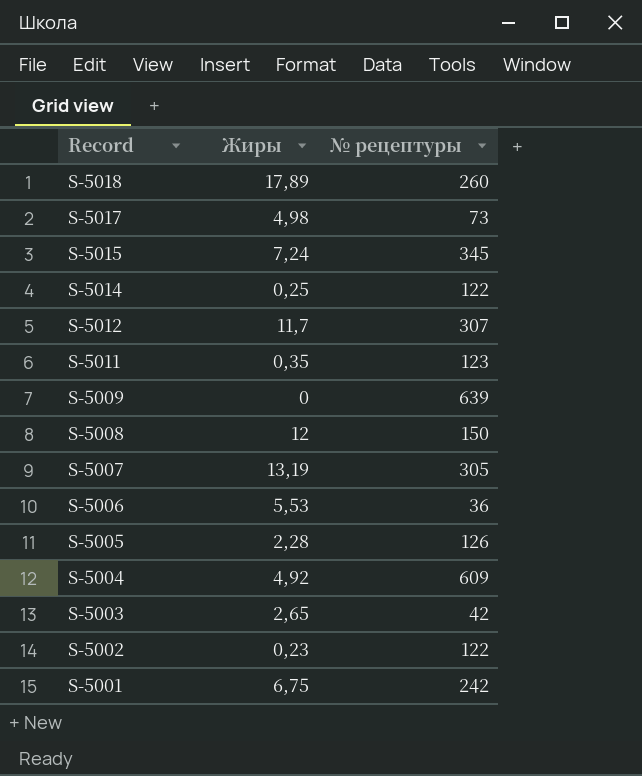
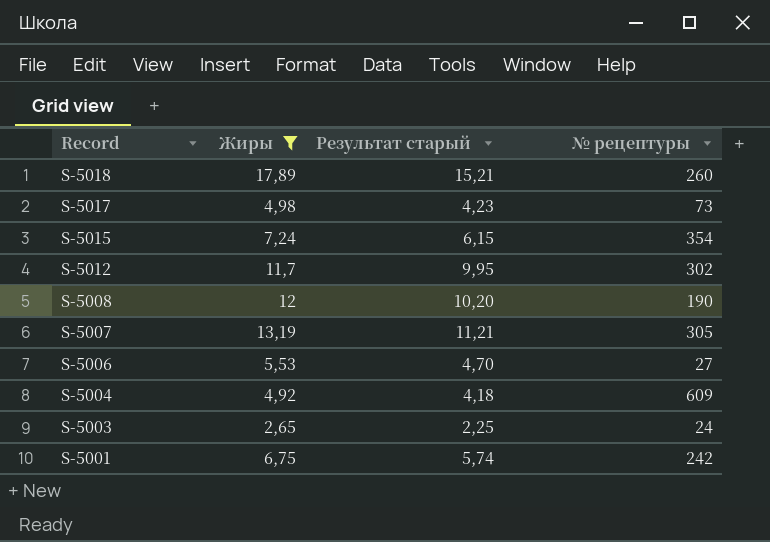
filter: none -> Жиры >= 2,65
column Результат старый | formula: none -> [Жиры] * 0,85
S-5015 | № рецептуры: 345 -> 354
S-5012 | № рецептуры: 307 -> 302
S-5008 | № рецептуры: 150 -> 190
S-5006 | № рецептуры: 36 -> 27
S-5003 | № рецептуры: 42 -> 24

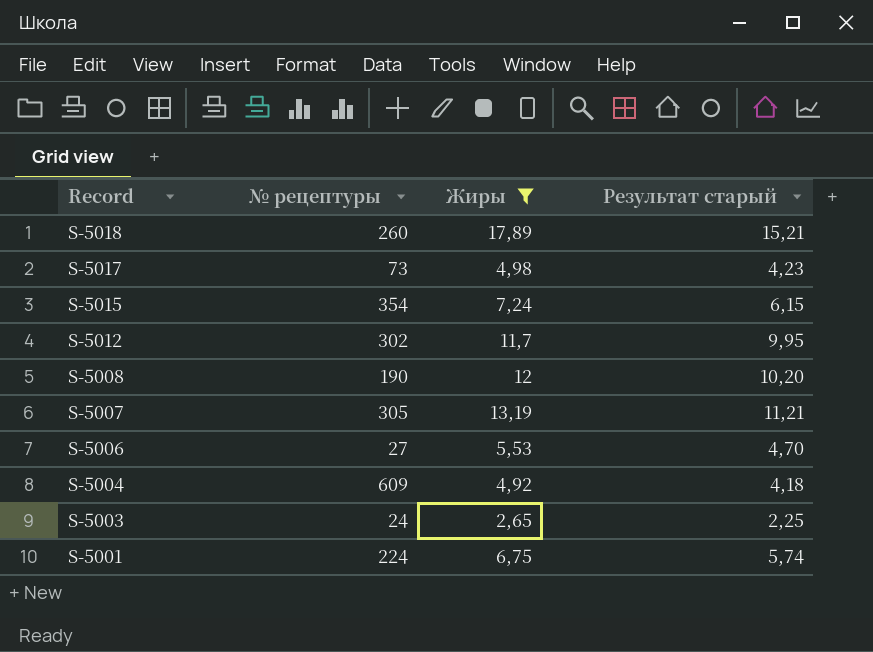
column № рецептуры | position: 4 -> 2
S-5001 | № рецептуры: 242 -> 224

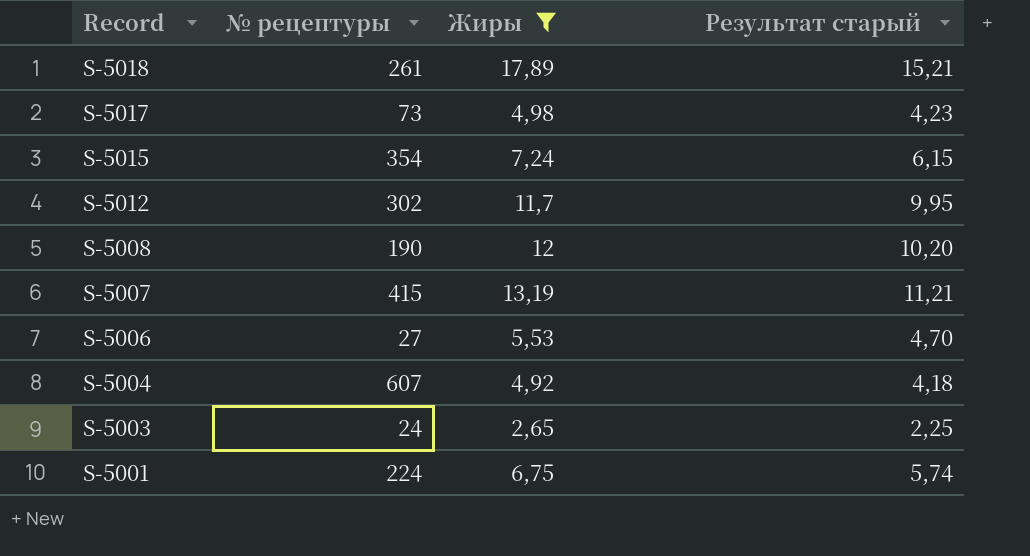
S-5018 | № рецептуры: 260 -> 261
S-5007 | № рецептуры: 305 -> 415
S-5004 | № рецептуры: 609 -> 607

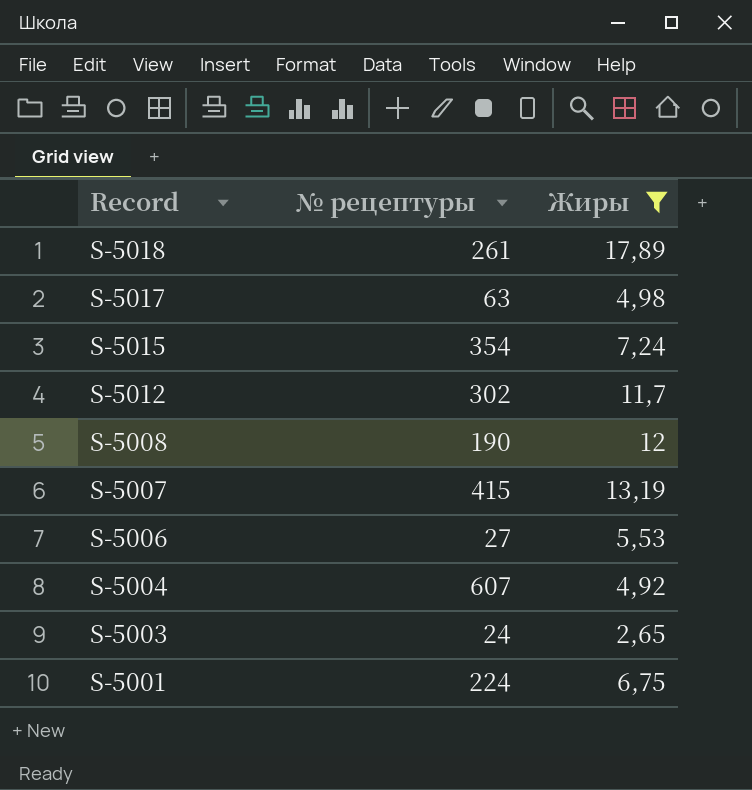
column Результат старый | formula: [Жиры] * 0,85 -> none
S-5017 | № рецептуры: 73 -> 63

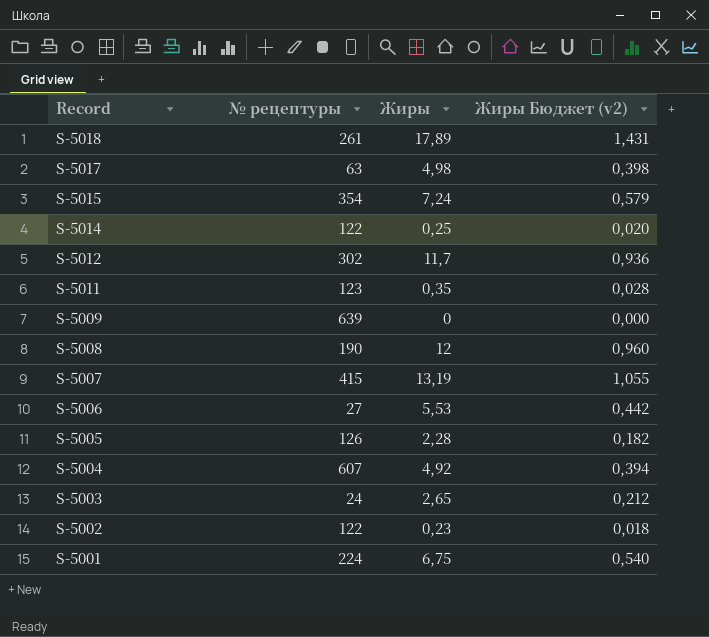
filter: Жиры >= 2,65 -> none
column Жиры Бюджет (v2) | formula: none -> [Жиры] * 0,08

